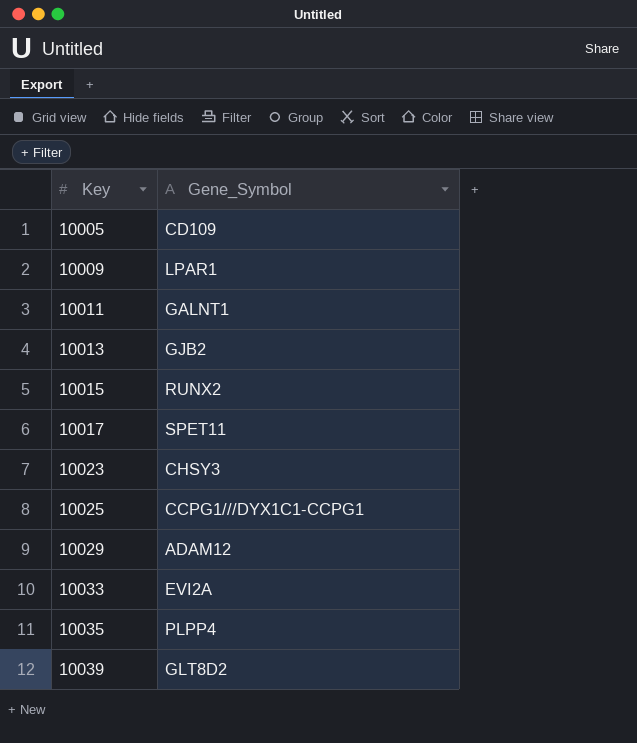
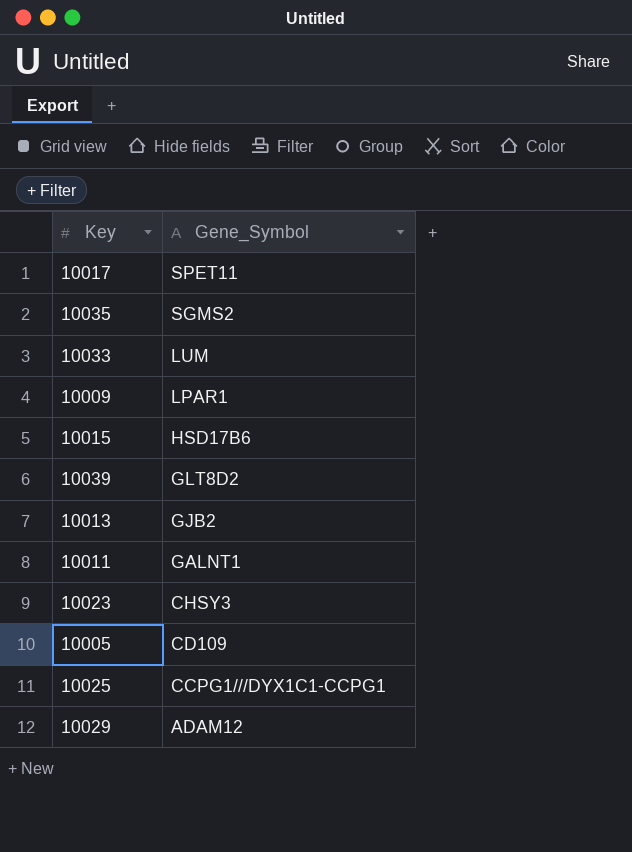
row order: Key ascending -> Gene_Symbol descending
10035 | Gene_Symbol: PLPP4 -> SGMS2
10033 | Gene_Symbol: EVI2A -> LUM
10015 | Gene_Symbol: RUNX2 -> HSD17B6

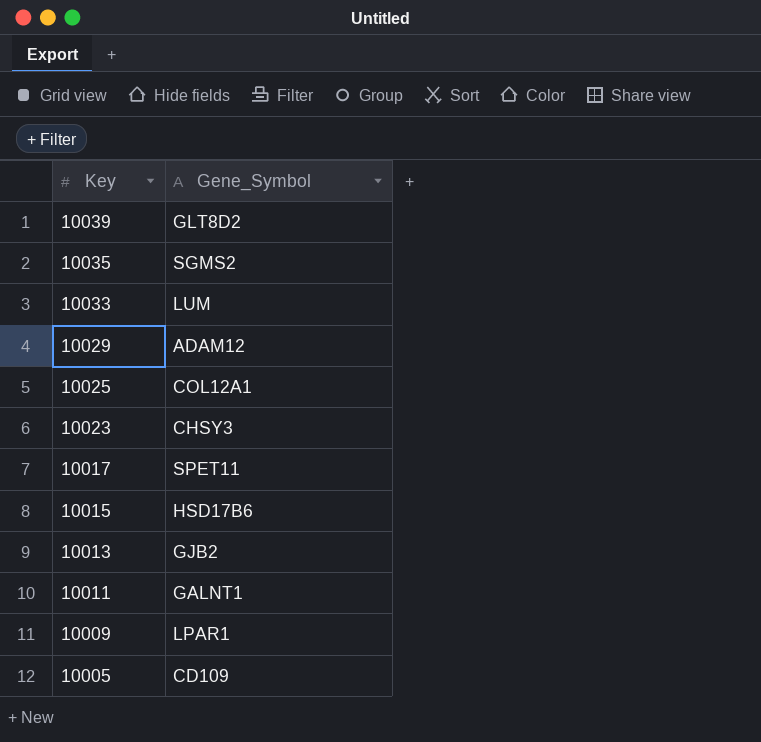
row order: Gene_Symbol descending -> Key descending
10025 | Gene_Symbol: CCPG1///DYX1C1-CCPG1 -> COL12A1

